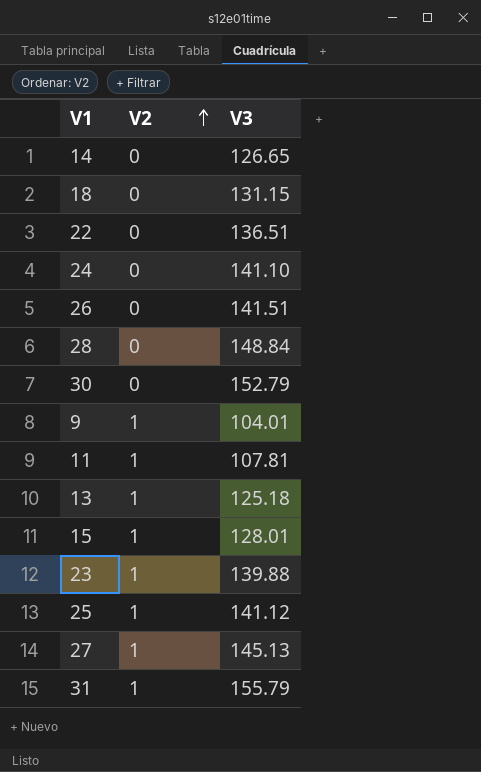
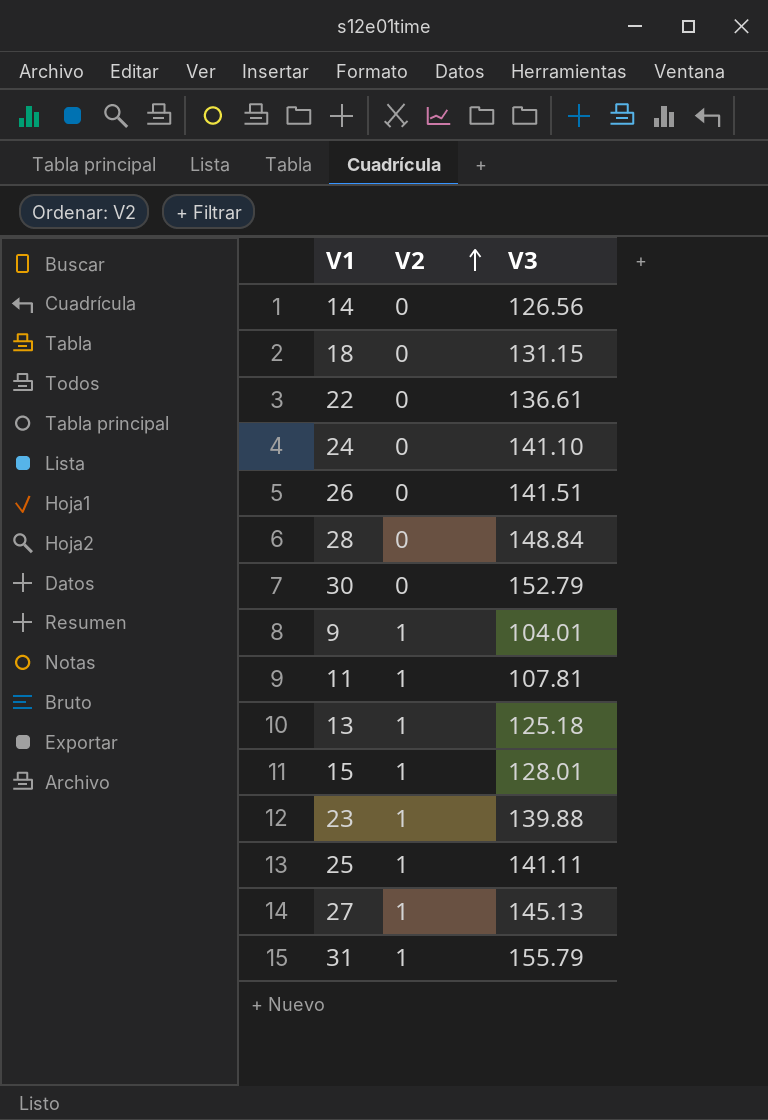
14 | V3: 126.65 -> 126.56
22 | V3: 136.51 -> 136.61
25 | V3: 141.12 -> 141.11

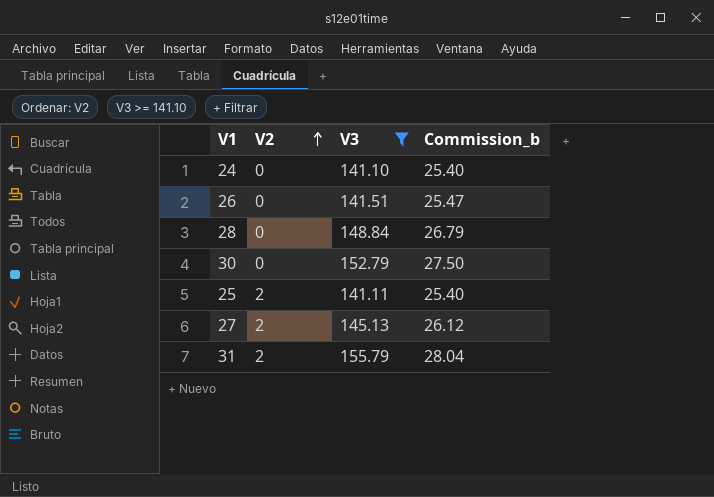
filter: none -> V3 >= 141.10
column Commission_b | formula: none -> [V3] * 0.18
25 | V2: 1 -> 2
27 | V2: 1 -> 2
31 | V2: 1 -> 2

